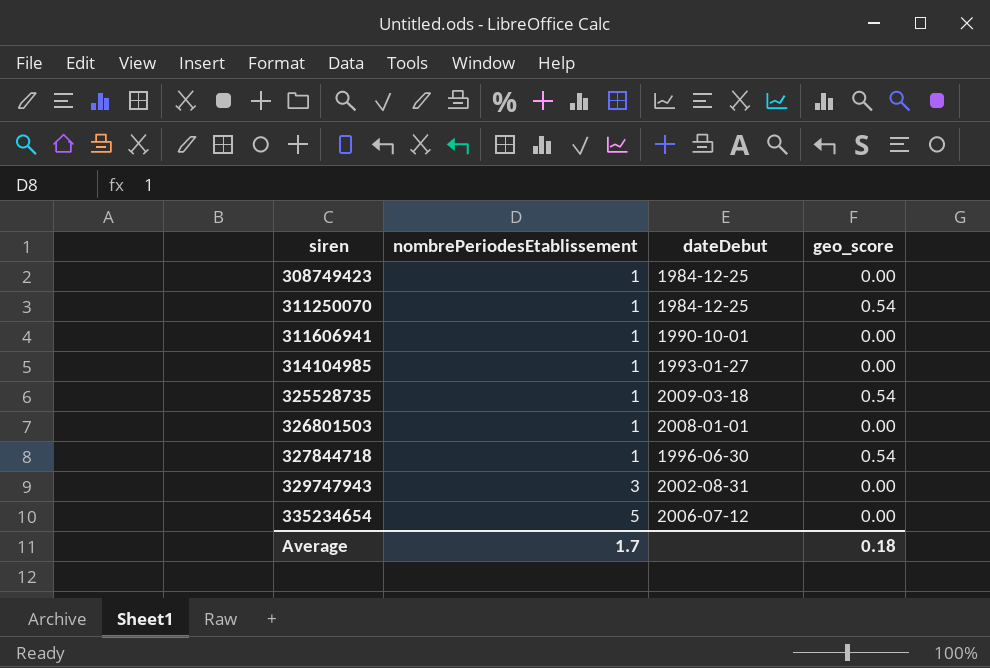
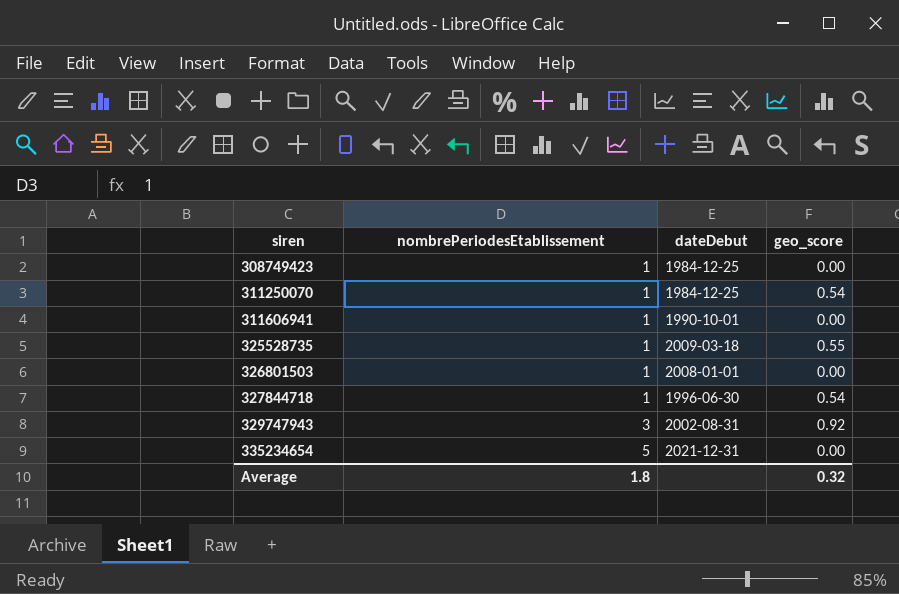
row 314104985: 1 | 1993-01-27 | 0.00 -> none
325528735 | geo_score: 0.54 -> 0.55
329747943 | geo_score: 0.00 -> 0.92
335234654 | dateDebut: 2006-07-12 -> 2021-12-31
Average | nombrePeriodesEtablissement: 1.7 -> 1.8
Average | geo_score: 0.18 -> 0.32

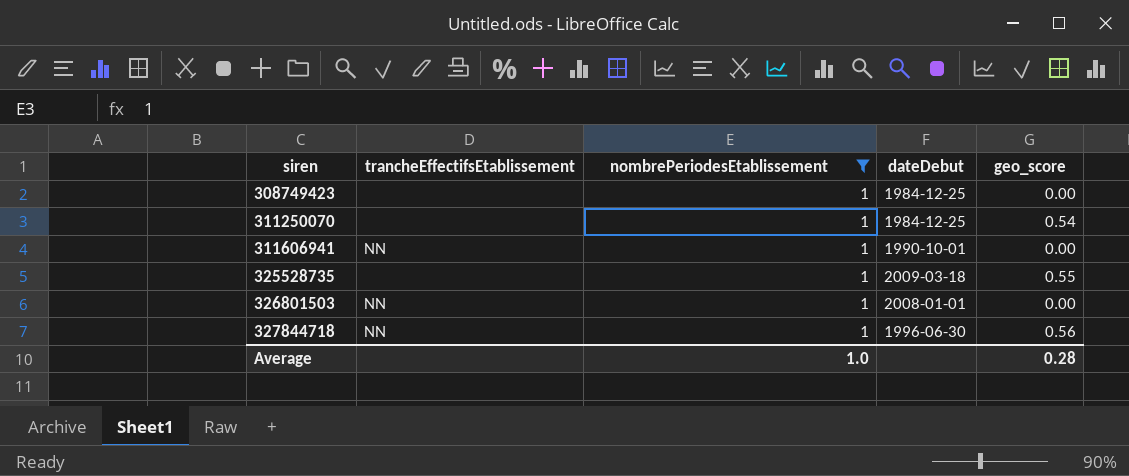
filter: none -> nombrePeriodesEtablissement = 1
column trancheEffectifsEtablissement | position: none -> 2
327844718 | geo_score: 0.54 -> 0.56
Average | nombrePeriodesEtablissement: 1.8 -> 1.0
Average | geo_score: 0.32 -> 0.28

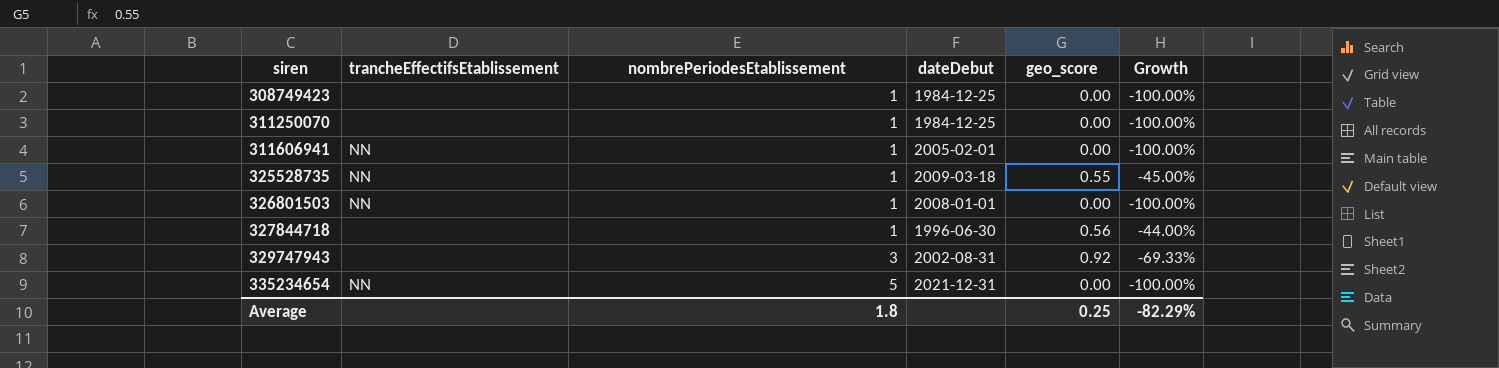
filter: nombrePeriodesEtablissement = 1 -> none
column Growth | formula: none -> ([geo_score] - [nombrePeriodesEtablissement]) / [nombrePeriodesEtablissement]
311250070 | geo_score: 0.54 -> 0.00
311606941 | dateDebut: 1990-10-01 -> 2005-02-01
325528735 | trancheEffectifsEtablissement: none -> NN
327844718 | trancheEffectifsEtablissement: NN -> none
Average | nombrePeriodesEtablissement: 1.0 -> 1.8
Average | geo_score: 0.28 -> 0.25

